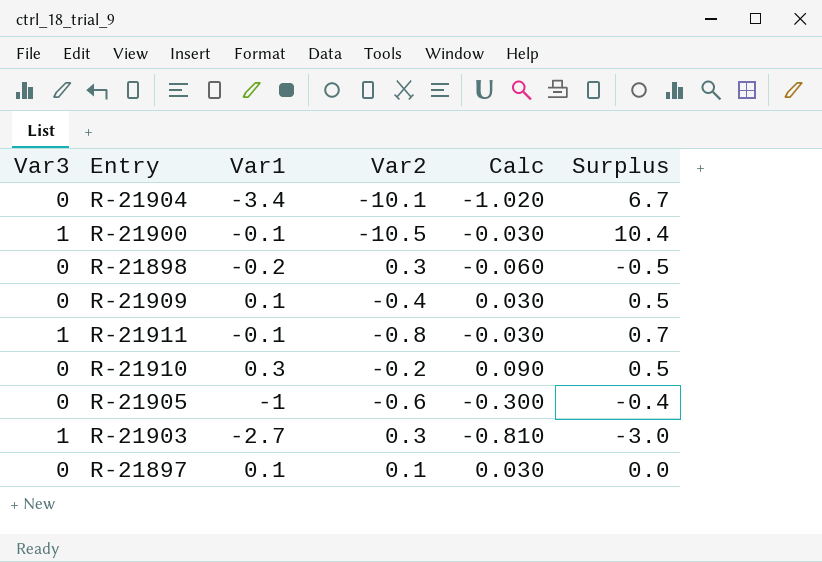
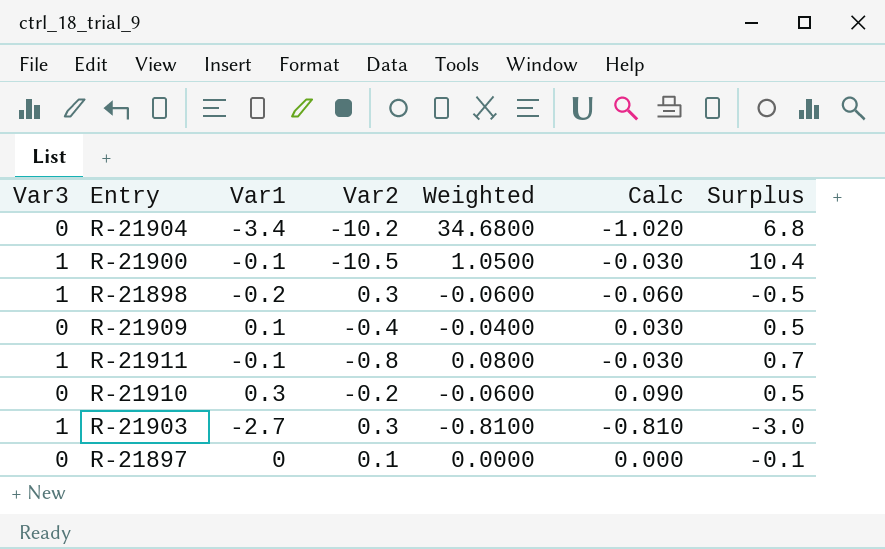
column Weighted | formula: none -> [Var1] * [Var2]
row R-21905: 0 | -1 | -0.6 | -0.300 | -0.4 -> none
R-21904 | Var2: -10.1 -> -10.2
R-21904 | Surplus: 6.7 -> 6.8
R-21898 | Var3: 0 -> 1
R-21897 | Var1: 0.1 -> 0
R-21897 | Calc: 0.030 -> 0.000
R-21897 | Surplus: 0.0 -> -0.1

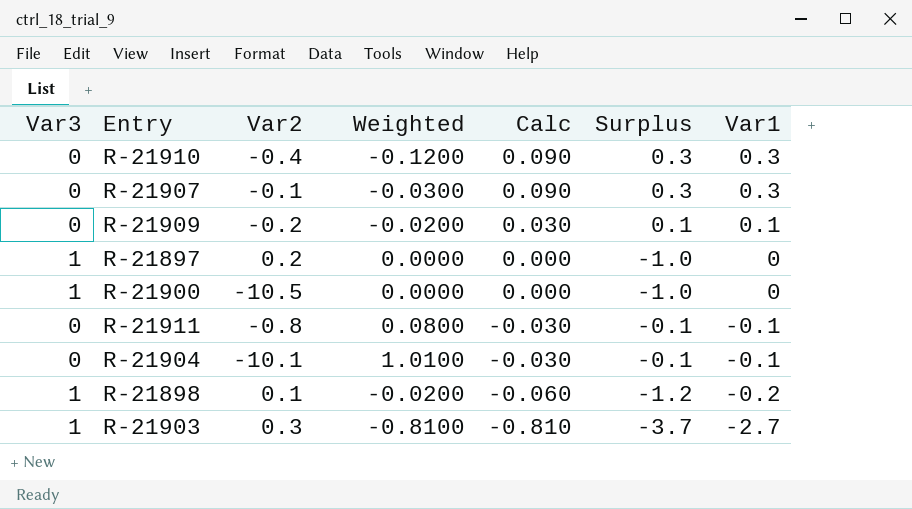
row order: none -> Calc descending
column Surplus | formula: [Var1] - [Var2] -> [Var1] - [Var3]
column Var1 | position: 3 -> 7
R-21910 | Var2: -0.2 -> -0.4
R-21910 | Weighted: -0.0600 -> -0.1200
row R-21907: none -> 0 | -0.1 | -0.0300 | 0.090 | 0.3 | 0.3
R-21909 | Var2: -0.4 -> -0.2
R-21909 | Weighted: -0.0400 -> -0.0200
R-21897 | Var3: 0 -> 1
R-21897 | Var2: 0.1 -> 0.2
R-21900 | Weighted: 1.0500 -> 0.0000
R-21900 | Calc: -0.030 -> 0.000
R-21900 | Var1: -0.1 -> 0
R-21911 | Var3: 1 -> 0
R-21904 | Var2: -10.2 -> -10.1
R-21904 | Weighted: 34.6800 -> 1.0100
R-21904 | Calc: -1.020 -> -0.030
R-21904 | Var1: -3.4 -> -0.1
R-21898 | Var2: 0.3 -> 0.1
R-21898 | Weighted: -0.0600 -> -0.0200

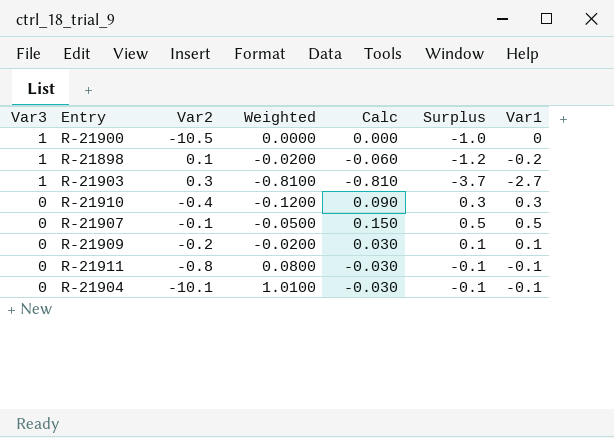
row order: Calc descending -> Var3 descending
row R-21897: 1 | 0.2 | 0.0000 | 0.000 | -1.0 | 0 -> none
R-21907 | Weighted: -0.0300 -> -0.0500
R-21907 | Calc: 0.090 -> 0.150
R-21907 | Surplus: 0.3 -> 0.5
R-21907 | Var1: 0.3 -> 0.5

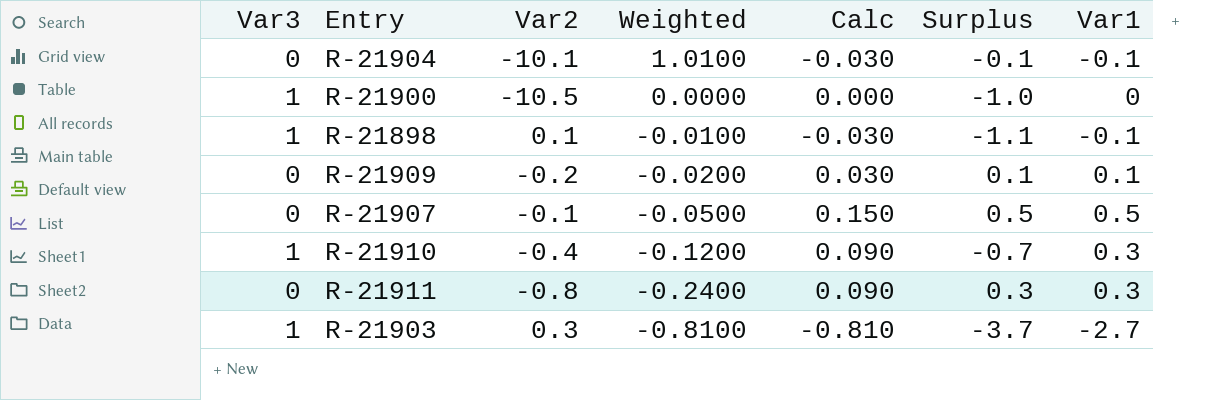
row order: Var3 descending -> Weighted descending
R-21898 | Weighted: -0.0200 -> -0.0100
R-21898 | Calc: -0.060 -> -0.030
R-21898 | Surplus: -1.2 -> -1.1
R-21898 | Var1: -0.2 -> -0.1
R-21910 | Var3: 0 -> 1
R-21910 | Surplus: 0.3 -> -0.7
R-21911 | Weighted: 0.0800 -> -0.2400
R-21911 | Calc: -0.030 -> 0.090
R-21911 | Surplus: -0.1 -> 0.3
R-21911 | Var1: -0.1 -> 0.3

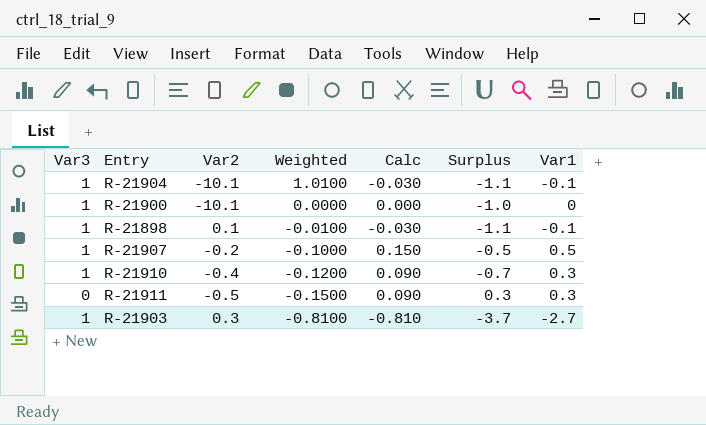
row R-21909: 0 | -0.2 | -0.0200 | 0.030 | 0.1 | 0.1 -> none
R-21904 | Var3: 0 -> 1
R-21904 | Surplus: -0.1 -> -1.1
R-21900 | Var2: -10.5 -> -10.1
R-21907 | Var3: 0 -> 1
R-21907 | Var2: -0.1 -> -0.2
R-21907 | Weighted: -0.0500 -> -0.1000
R-21907 | Surplus: 0.5 -> -0.5
R-21911 | Var2: -0.8 -> -0.5
R-21911 | Weighted: -0.2400 -> -0.1500

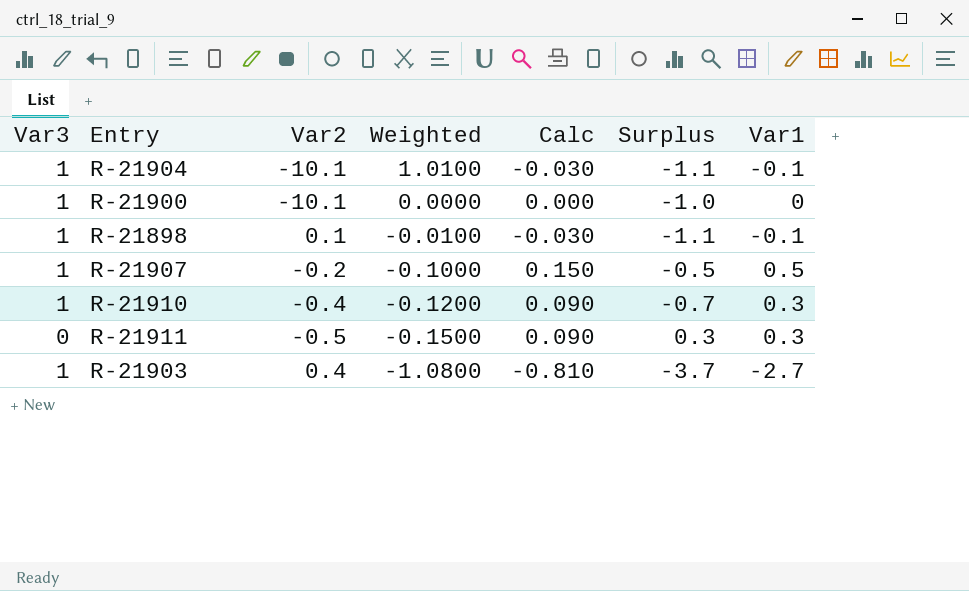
R-21903 | Var2: 0.3 -> 0.4
R-21903 | Weighted: -0.8100 -> -1.0800

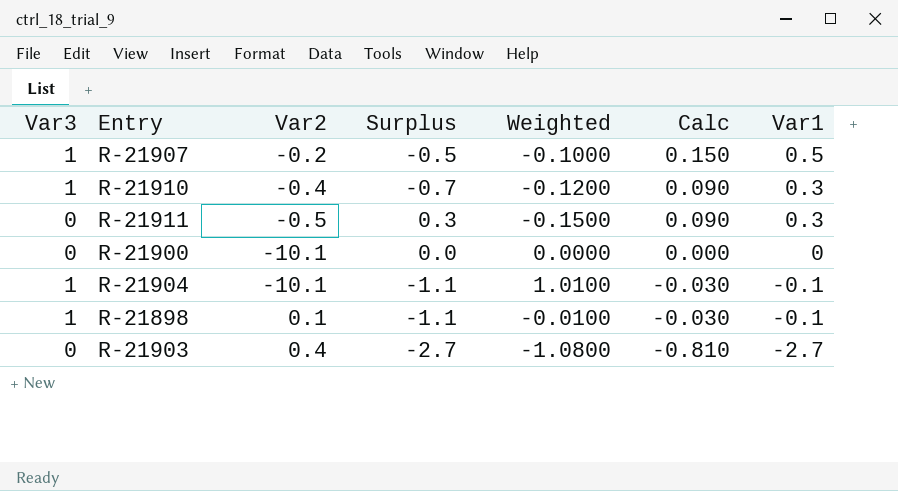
row order: Weighted descending -> Calc descending
column Surplus | position: 6 -> 4
R-21900 | Var3: 1 -> 0
R-21900 | Surplus: -1.0 -> 0.0
R-21903 | Var3: 1 -> 0
R-21903 | Surplus: -3.7 -> -2.7

